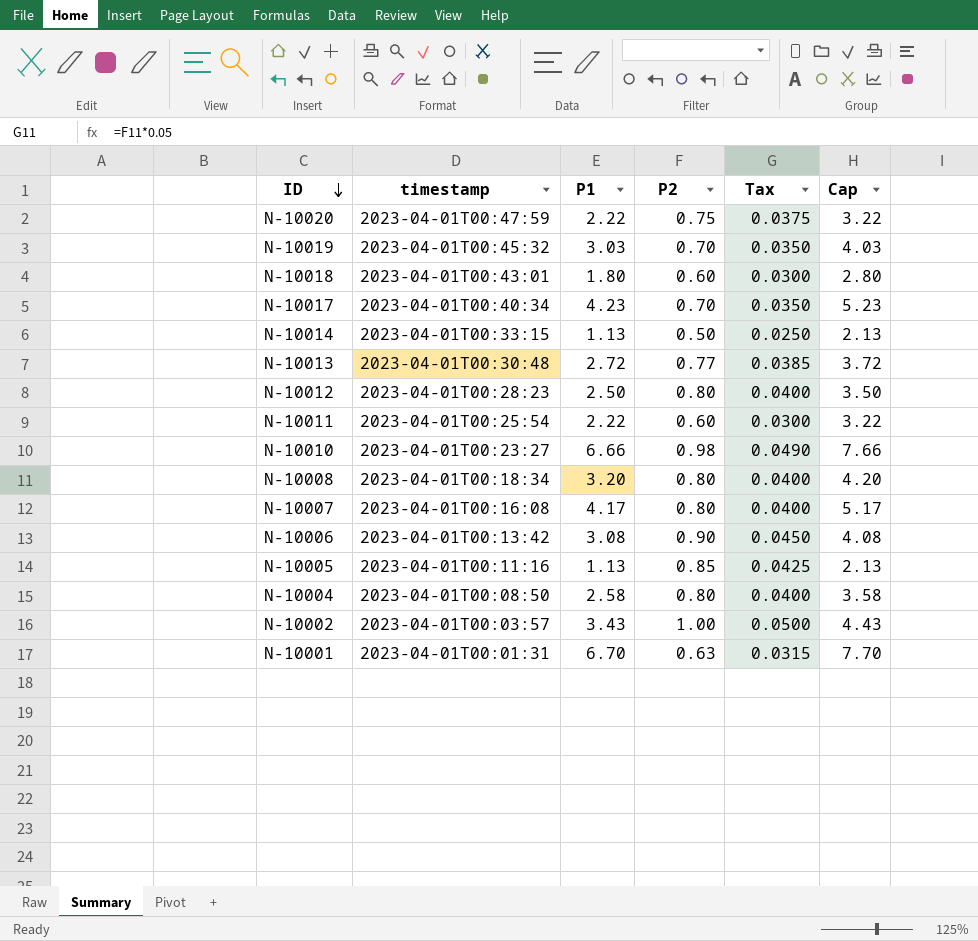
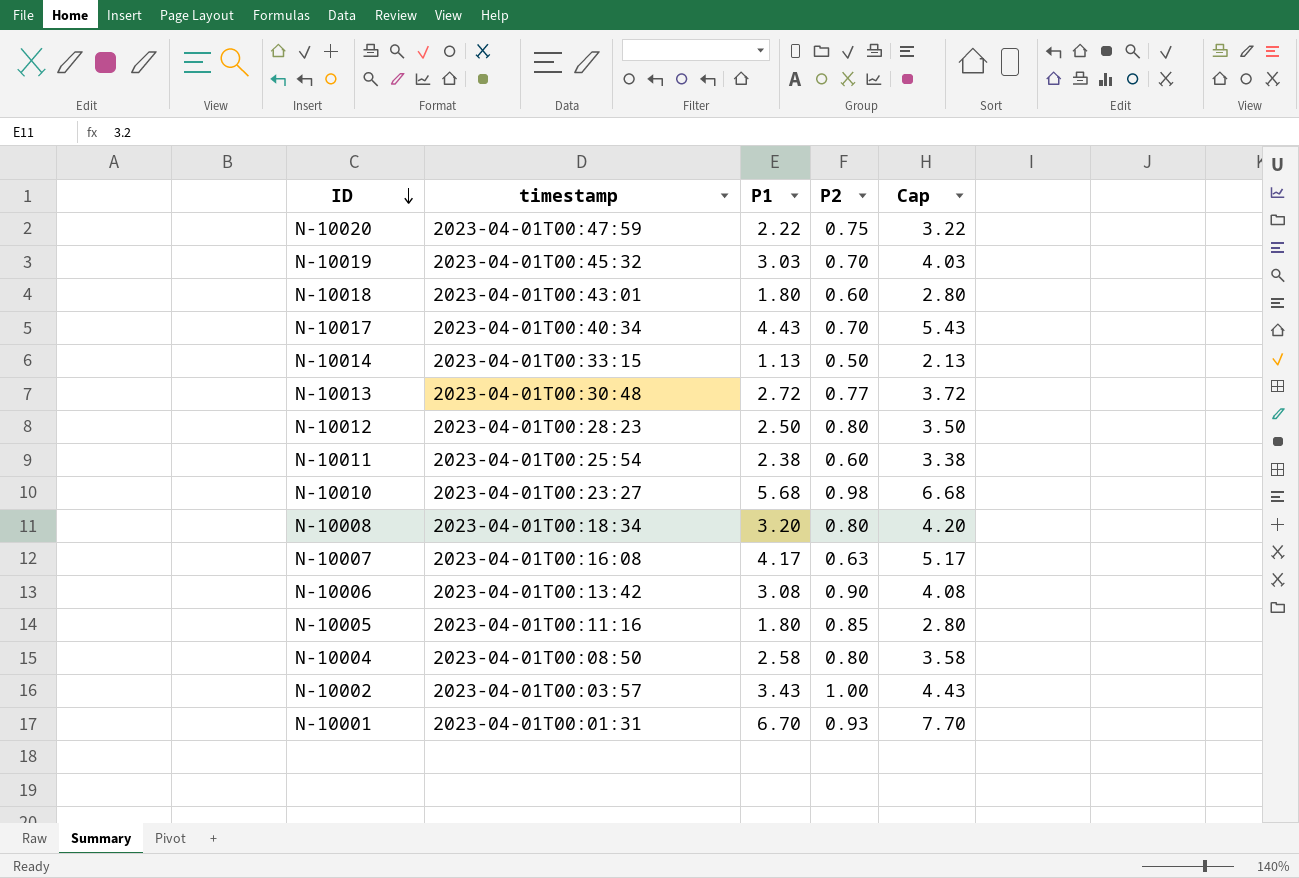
column Tax | formula: [P2] * 0.05 -> none
N-10017 | P1: 4.23 -> 4.43
N-10017 | Cap: 5.23 -> 5.43
N-10011 | P1: 2.22 -> 2.38
N-10011 | Cap: 3.22 -> 3.38
N-10010 | P1: 6.66 -> 5.68
N-10010 | Cap: 7.66 -> 6.68
N-10007 | P2: 0.80 -> 0.63
N-10005 | P1: 1.13 -> 1.80
N-10005 | Cap: 2.13 -> 2.80
N-10001 | P2: 0.63 -> 0.93

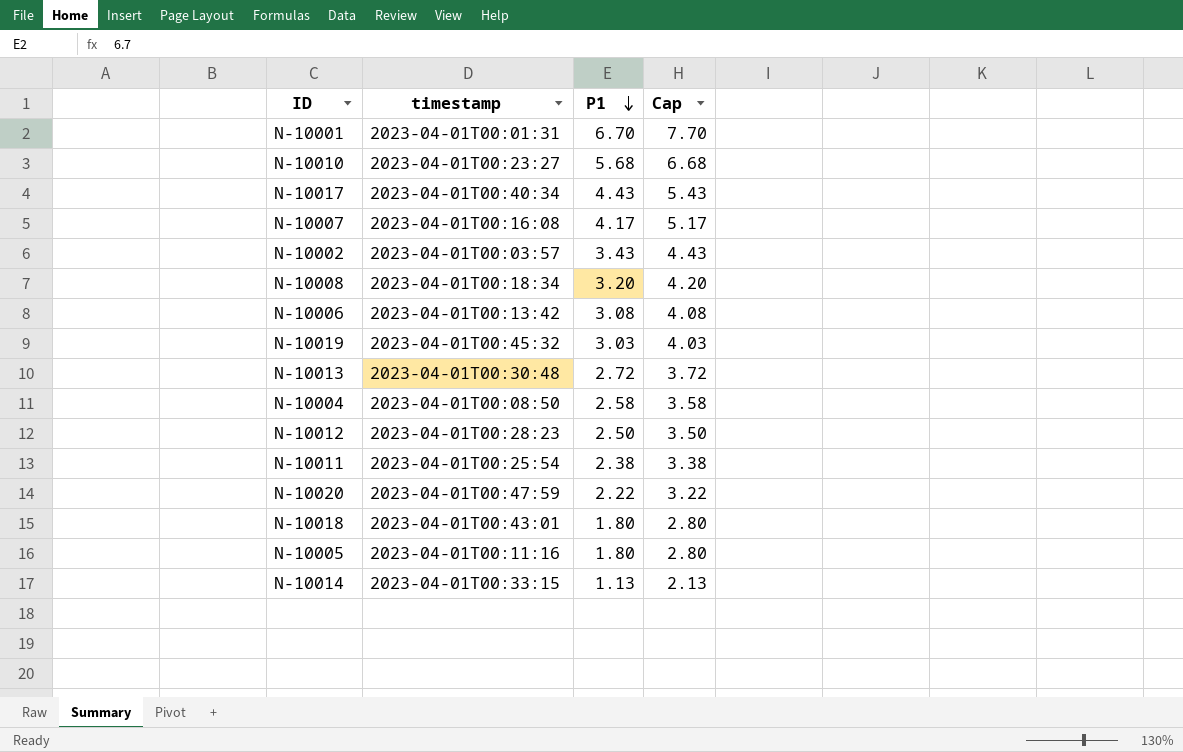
row order: ID descending -> P1 descending
column P2 | position: 4 -> none

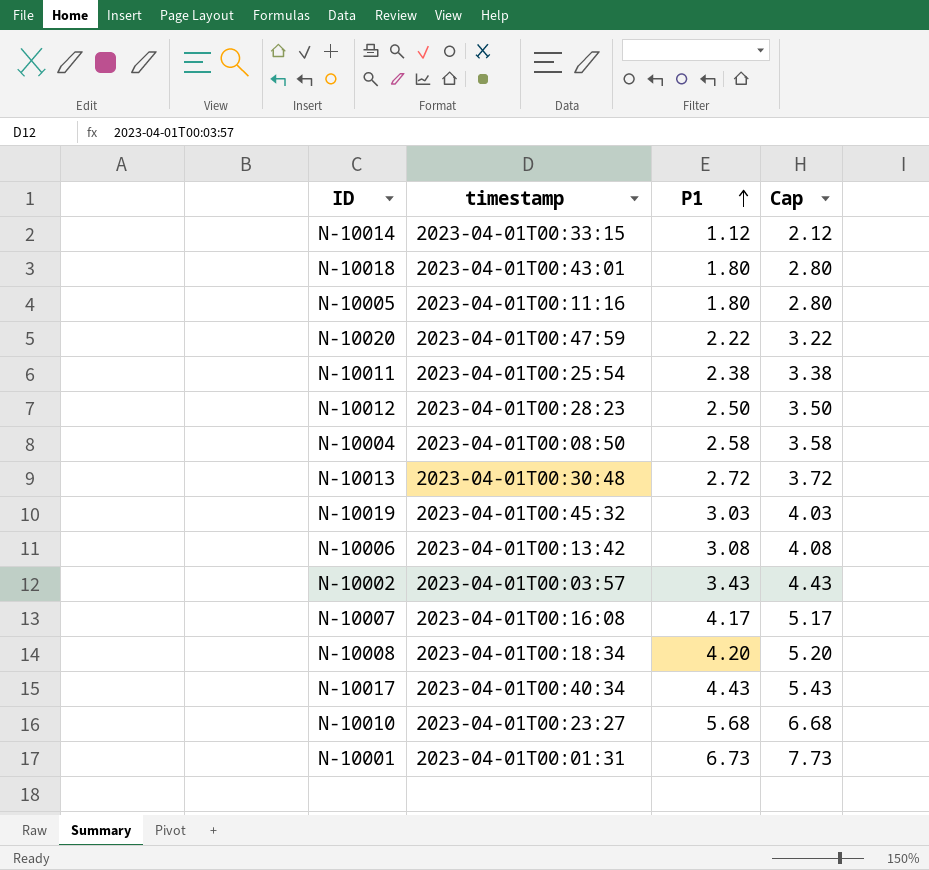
row order: P1 descending -> P1 ascending
N-10014 | P1: 1.13 -> 1.12
N-10014 | Cap: 2.13 -> 2.12
N-10008 | P1: 3.20 -> 4.20
N-10008 | Cap: 4.20 -> 5.20
N-10001 | P1: 6.70 -> 6.73
N-10001 | Cap: 7.70 -> 7.73

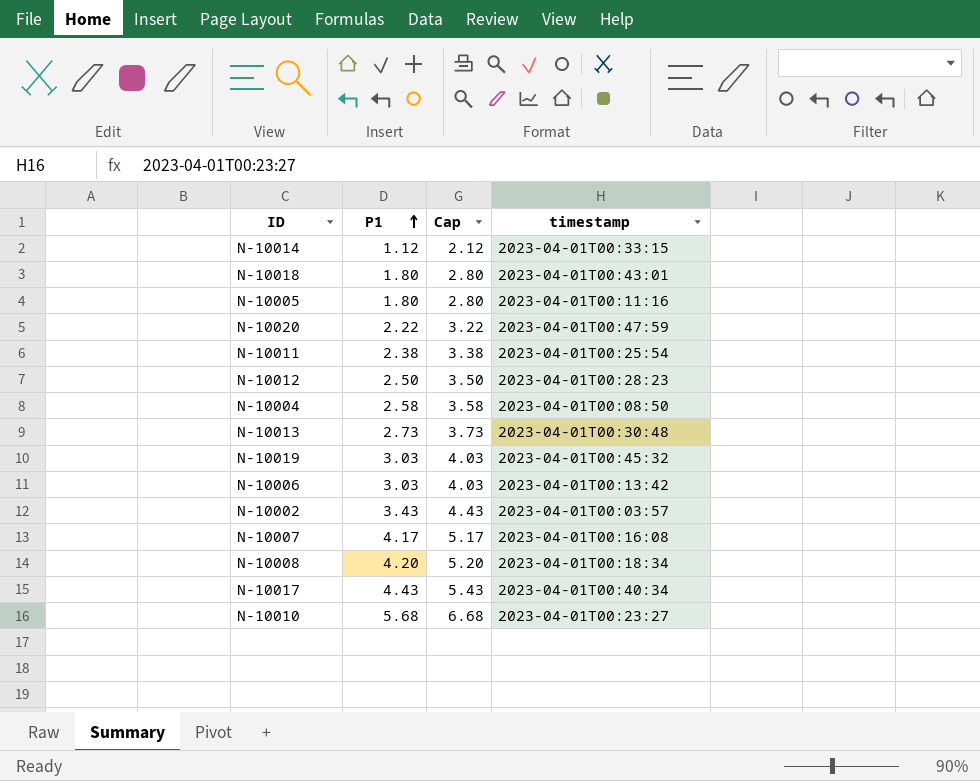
column timestamp | position: 2 -> 4
row N-10001: 2023-04-01T00:01:31 | 6.73 | 7.73 -> none
N-10013 | P1: 2.72 -> 2.73
N-10013 | Cap: 3.72 -> 3.73
N-10006 | P1: 3.08 -> 3.03
N-10006 | Cap: 4.08 -> 4.03

